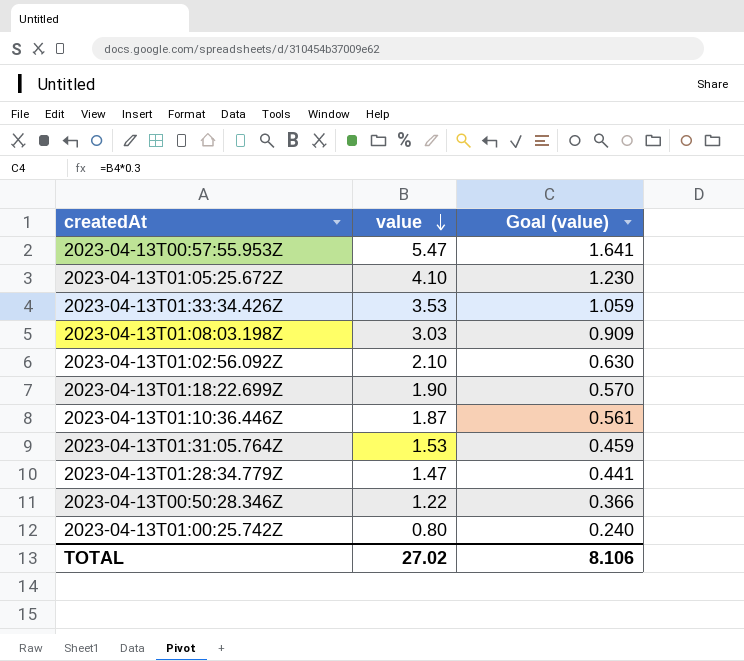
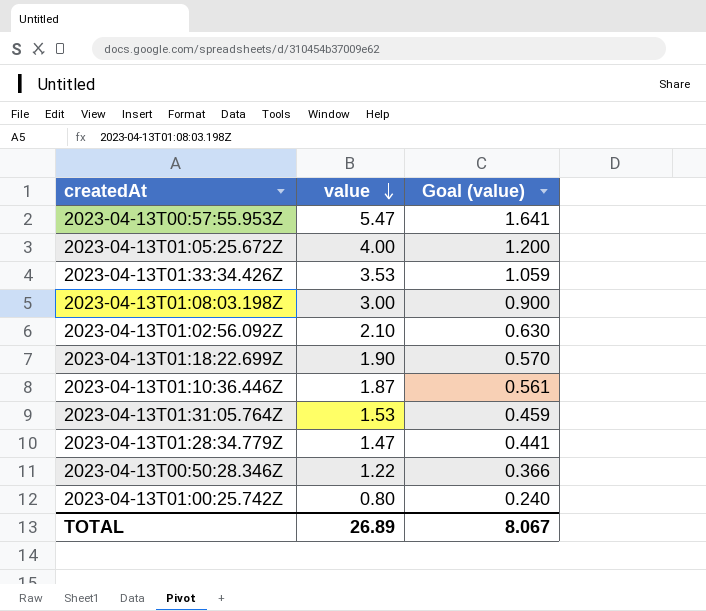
2023-04-13T01:05:25.672Z | value: 4.10 -> 4.00
2023-04-13T01:05:25.672Z | Goal (value): 1.230 -> 1.200
2023-04-13T01:08:03.198Z | value: 3.03 -> 3.00
2023-04-13T01:08:03.198Z | Goal (value): 0.909 -> 0.900
TOTAL | value: 27.02 -> 26.89
TOTAL | Goal (value): 8.106 -> 8.067

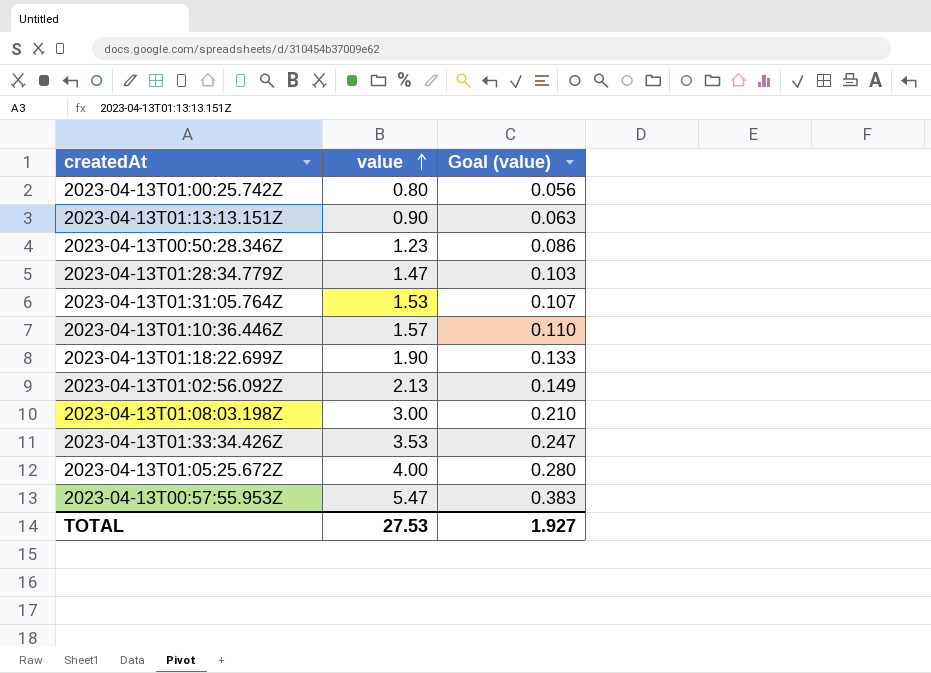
row order: value descending -> value ascending
column Goal (value) | formula: [value] * 0.3 -> [value] * 0.07
row 2023-04-13T01:13:13.151Z: none -> 0.90 | 0.063
2023-04-13T00:50:28.346Z | value: 1.22 -> 1.23
2023-04-13T01:10:36.446Z | value: 1.87 -> 1.57
2023-04-13T01:02:56.092Z | value: 2.10 -> 2.13
TOTAL | value: 26.89 -> 27.53
TOTAL | Goal (value): 8.067 -> 1.927

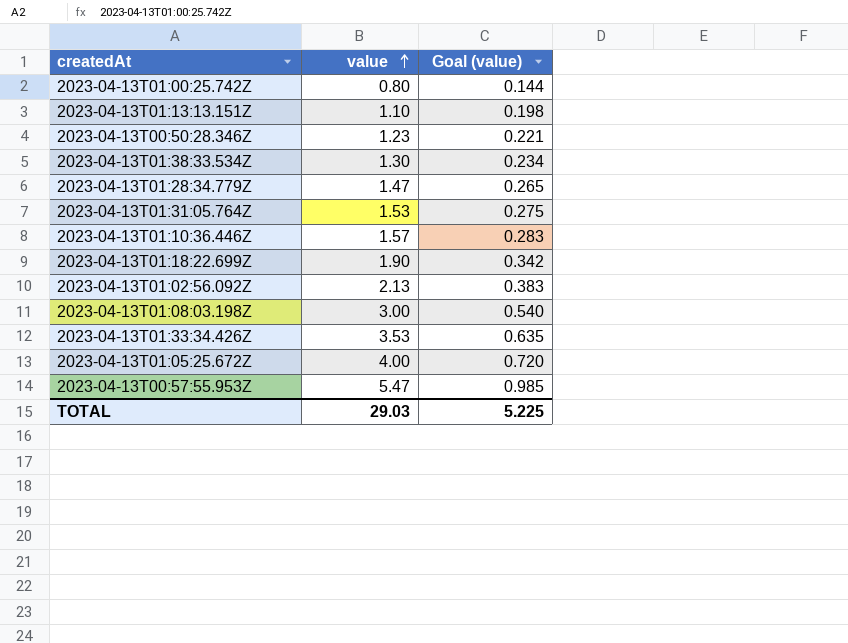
column Goal (value) | formula: [value] * 0.07 -> [value] * 0.18
2023-04-13T01:13:13.151Z | value: 0.90 -> 1.10
row 2023-04-13T01:38:33.534Z: none -> 1.30 | 0.234
TOTAL | value: 27.53 -> 29.03
TOTAL | Goal (value): 1.927 -> 5.225

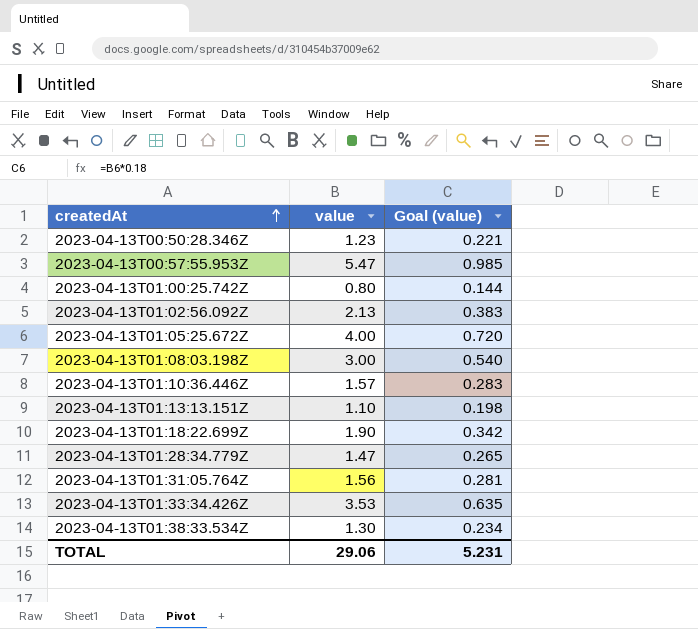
row order: value ascending -> createdAt ascending
2023-04-13T01:31:05.764Z | value: 1.53 -> 1.56
2023-04-13T01:31:05.764Z | Goal (value): 0.275 -> 0.281
TOTAL | value: 29.03 -> 29.06
TOTAL | Goal (value): 5.225 -> 5.231

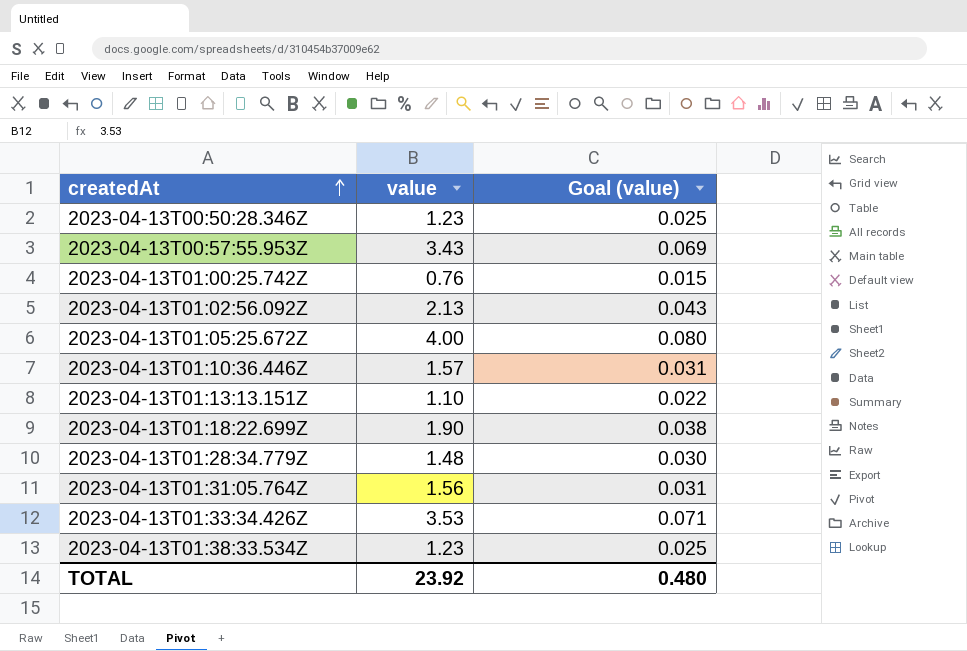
column Goal (value) | formula: [value] * 0.18 -> [value] * 0.02
row 2023-04-13T01:08:03.198Z: 3.00 | 0.540 -> none
2023-04-13T00:57:55.953Z | value: 5.47 -> 3.43
2023-04-13T01:00:25.742Z | value: 0.80 -> 0.76
2023-04-13T01:28:34.779Z | value: 1.47 -> 1.48
2023-04-13T01:38:33.534Z | value: 1.30 -> 1.23
TOTAL | value: 29.06 -> 23.92
TOTAL | Goal (value): 5.231 -> 0.480

